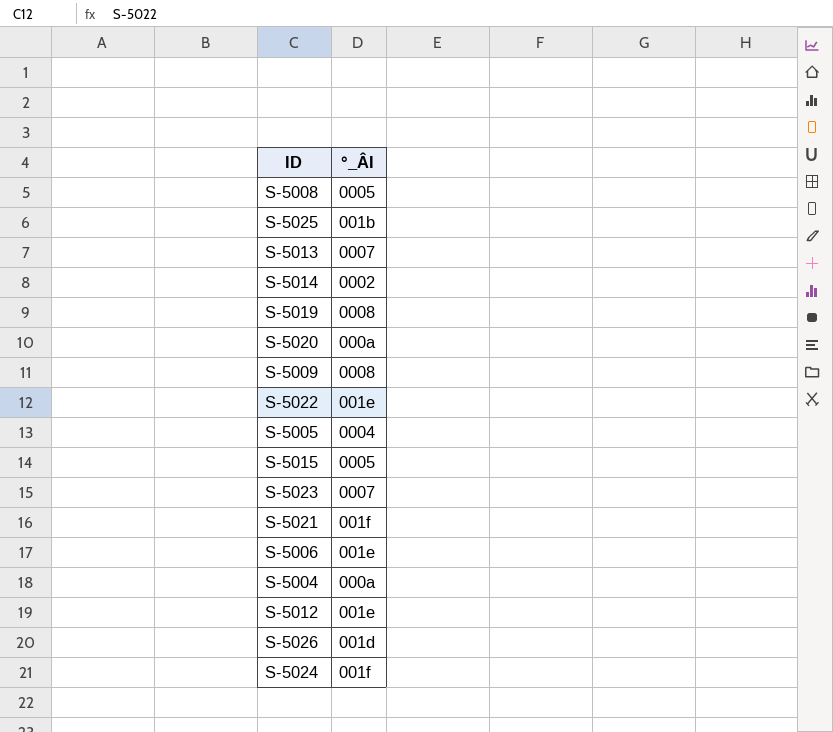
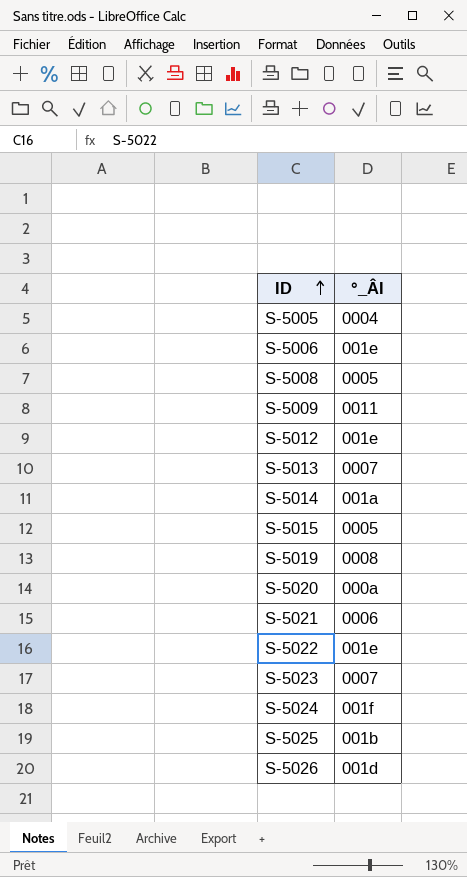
row order: none -> ID ascending
row S-5004: 000a -> none
S-5009 | °_ÂI: 0008 -> 0011
S-5014 | °_ÂI: 0002 -> 001a
S-5021 | °_ÂI: 001f -> 0006

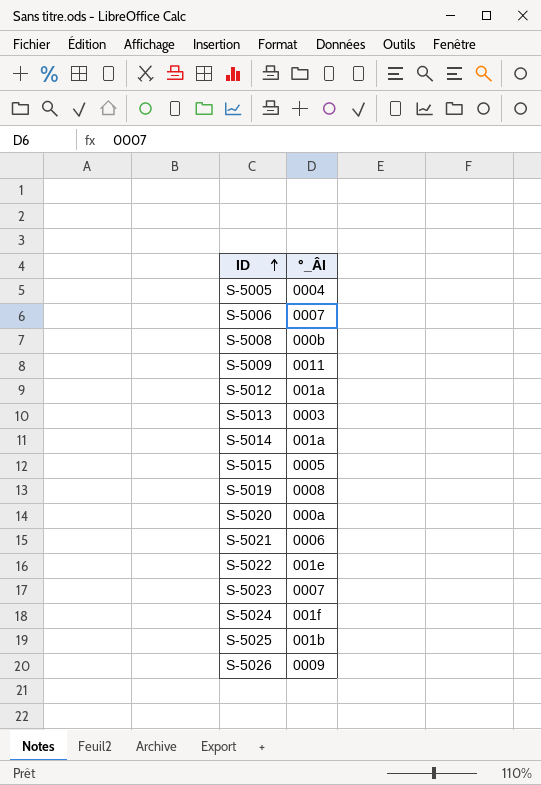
S-5006 | °_ÂI: 001e -> 0007
S-5008 | °_ÂI: 0005 -> 000b
S-5012 | °_ÂI: 001e -> 001a
S-5013 | °_ÂI: 0007 -> 0003
S-5026 | °_ÂI: 001d -> 0009

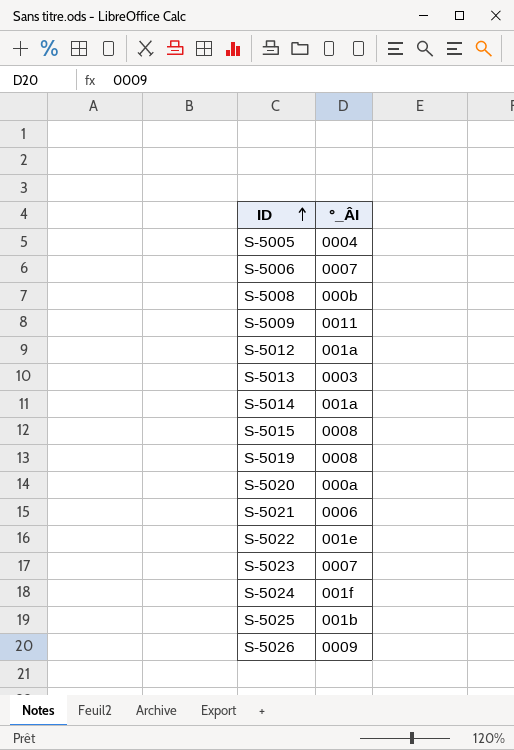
S-5015 | °_ÂI: 0005 -> 0008

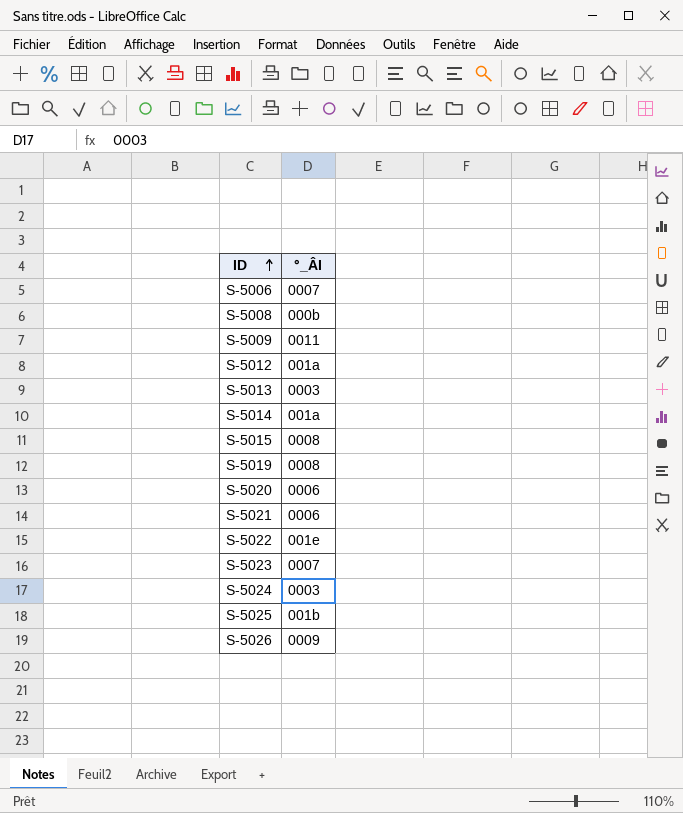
row S-5005: 0004 -> none
S-5020 | °_ÂI: 000a -> 0006
S-5024 | °_ÂI: 001f -> 0003

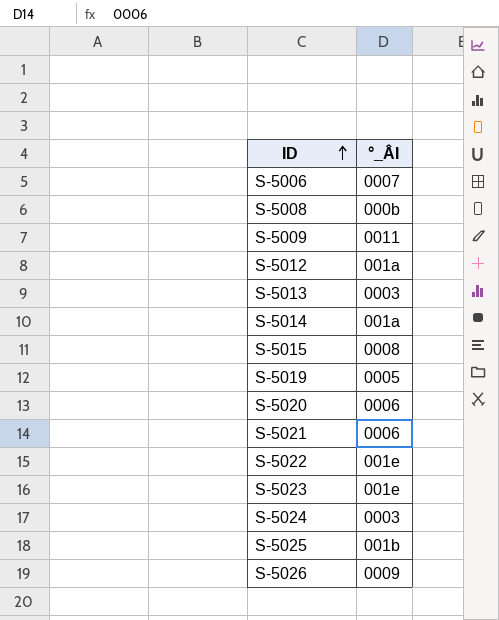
S-5019 | °_ÂI: 0008 -> 0005
S-5023 | °_ÂI: 0007 -> 001e

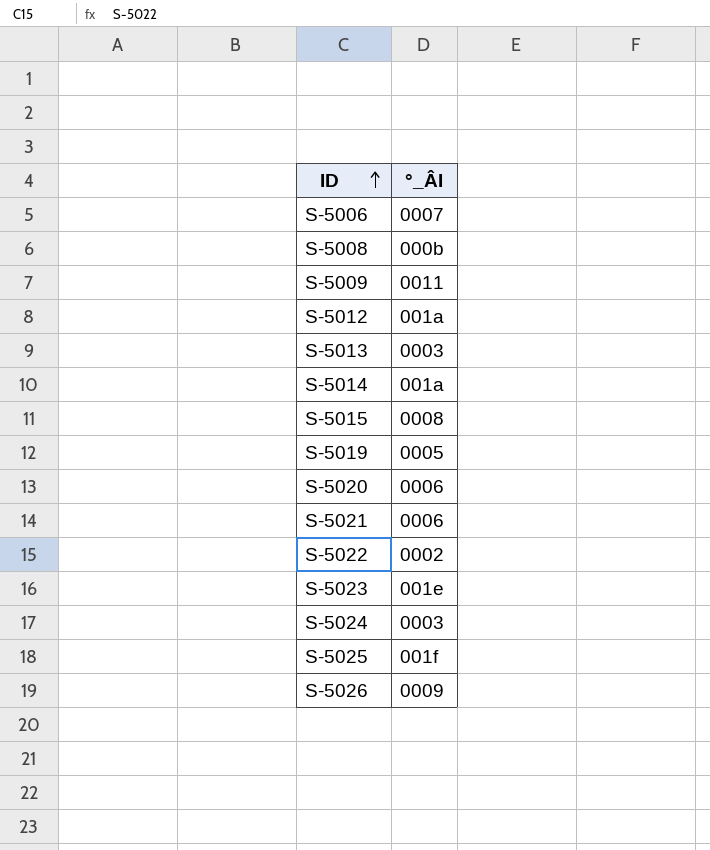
S-5022 | °_ÂI: 001e -> 0002
S-5025 | °_ÂI: 001b -> 001f

